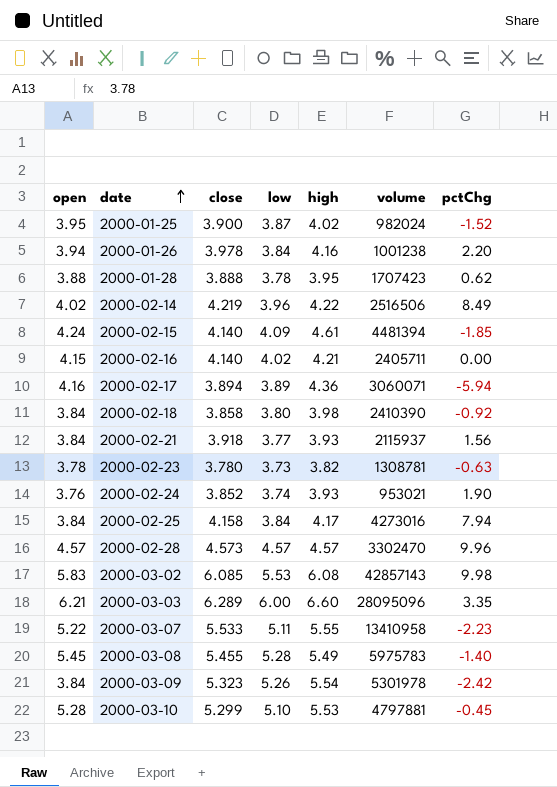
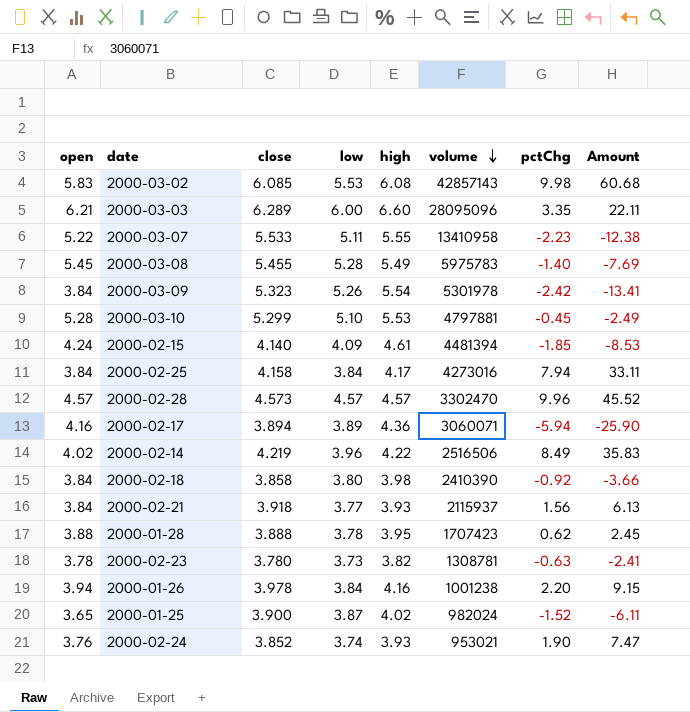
row order: date ascending -> volume descending
column Amount | formula: none -> [high] * [pctChg]
row 2000-02-16: 4.15 | 4.140 | 4.02 | 4.21 | 2405711 | 0.00 -> none
2000-01-25 | open: 3.95 -> 3.65

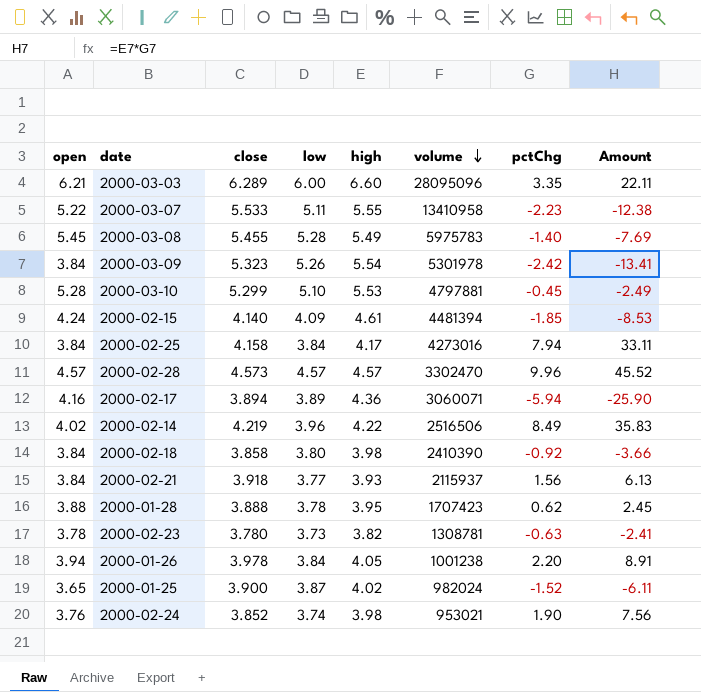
row 2000-03-02: 5.83 | 6.085 | 5.53 | 6.08 | 42857143 | 9.98 | 60.68 -> none
2000-01-26 | high: 4.16 -> 4.05
2000-01-26 | Amount: 9.15 -> 8.91
2000-02-24 | high: 3.93 -> 3.98
2000-02-24 | Amount: 7.47 -> 7.56

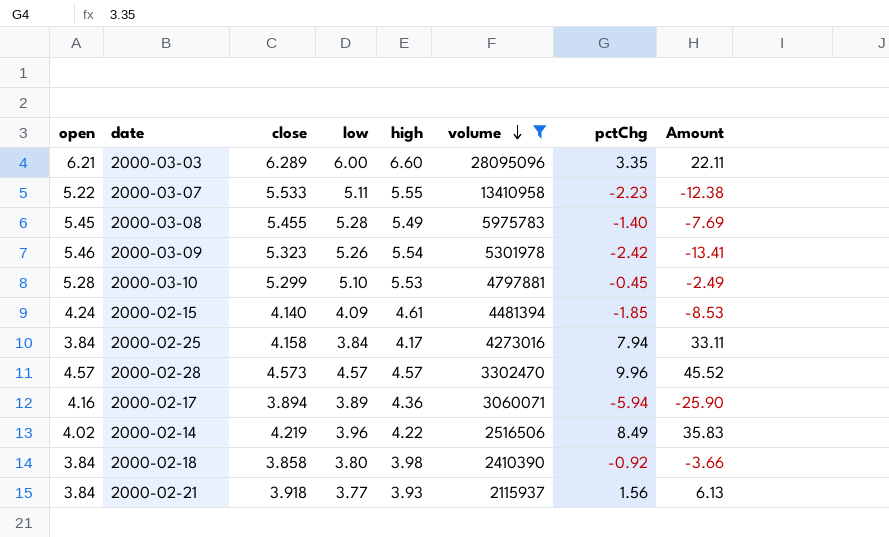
filter: none -> volume >= 2115937
2000-03-09 | open: 3.84 -> 5.46

